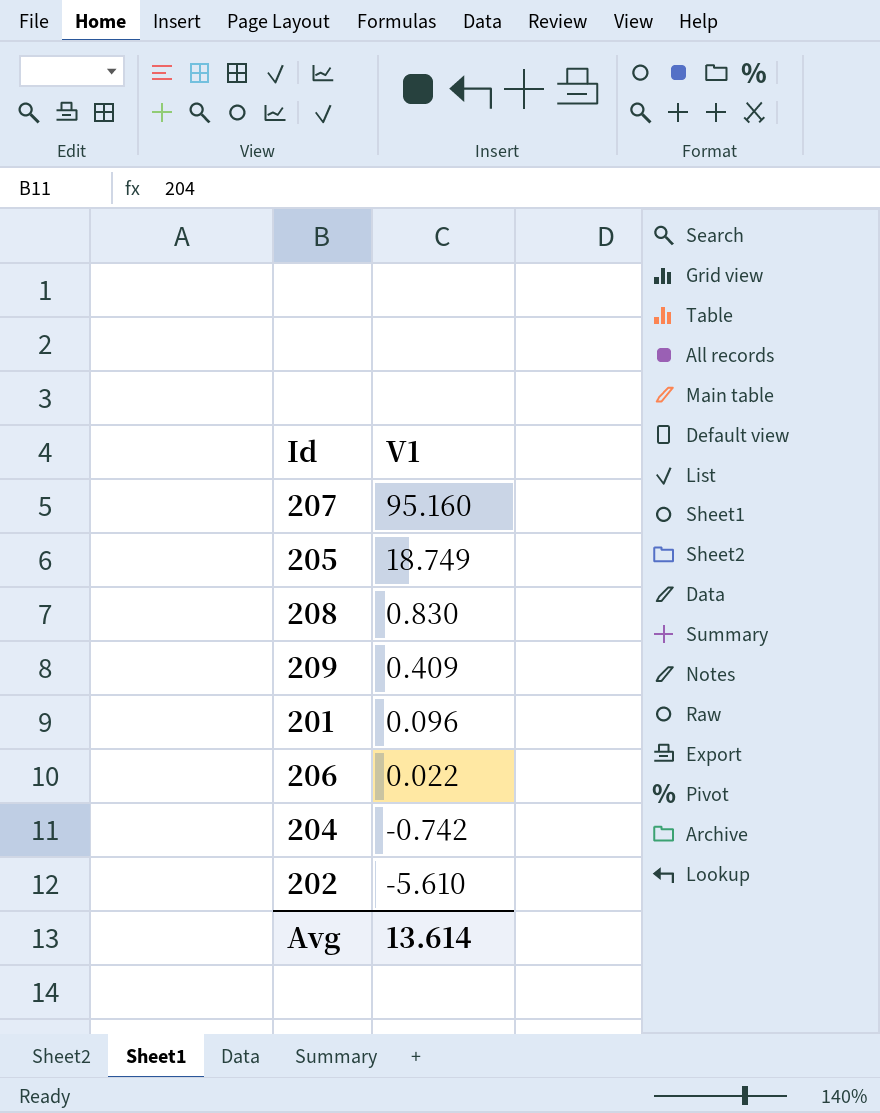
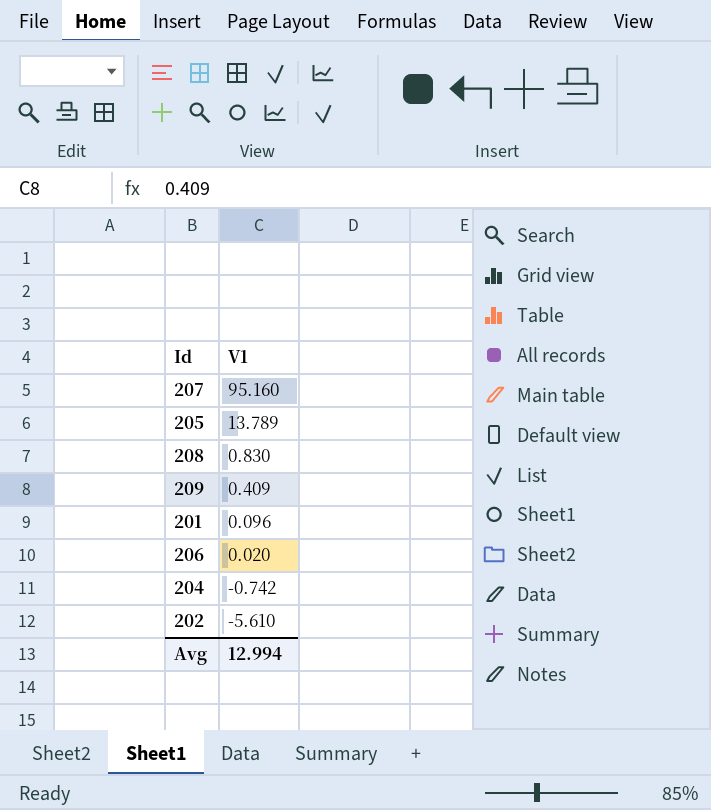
205 | V1: 18.749 -> 13.789
206 | V1: 0.022 -> 0.020
Avg | V1: 13.614 -> 12.994

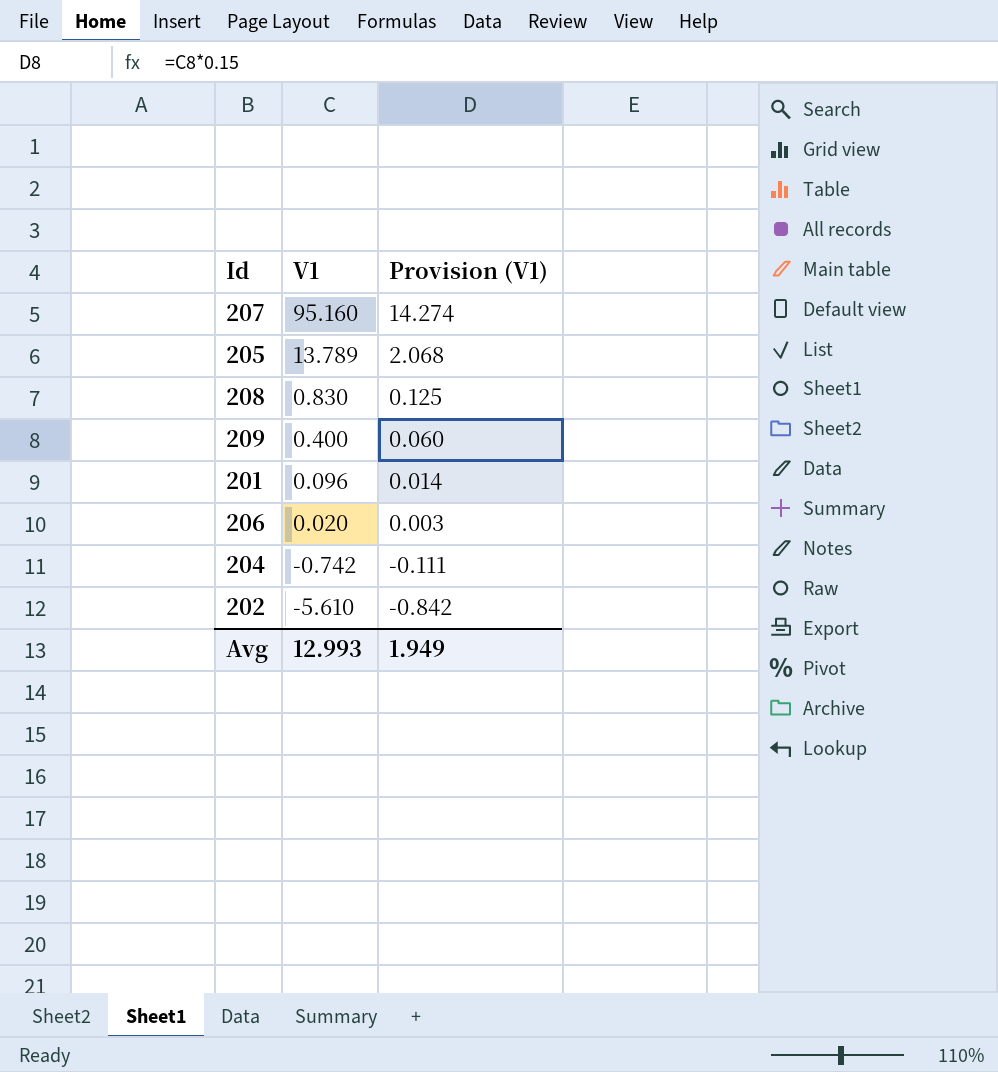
column Provision (V1) | formula: none -> [V1] * 0.15
209 | V1: 0.409 -> 0.400
Avg | V1: 12.994 -> 12.993

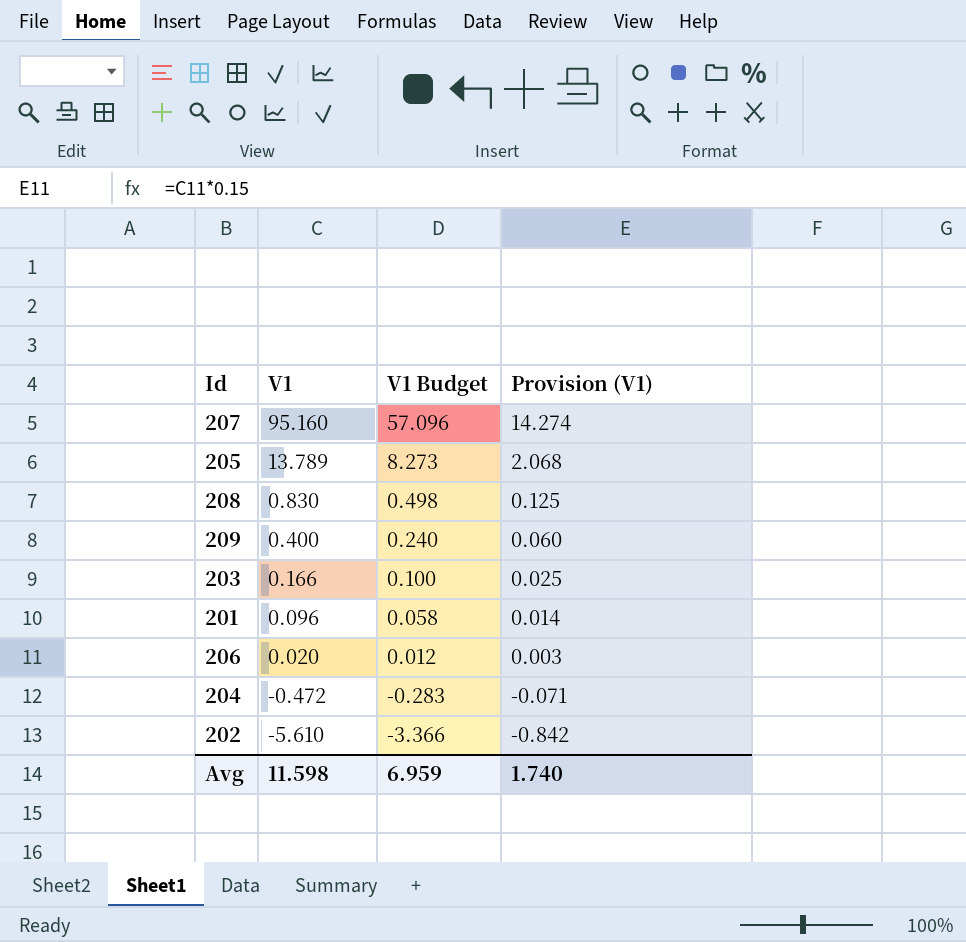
column V1 Budget | formula: none -> [V1] * 0.6
row 203: none -> 0.166 | 0.100 | 0.025
204 | V1: -0.742 -> -0.472
204 | Provision (V1): -0.111 -> -0.071
Avg | V1: 12.993 -> 11.598
Avg | Provision (V1): 1.949 -> 1.740

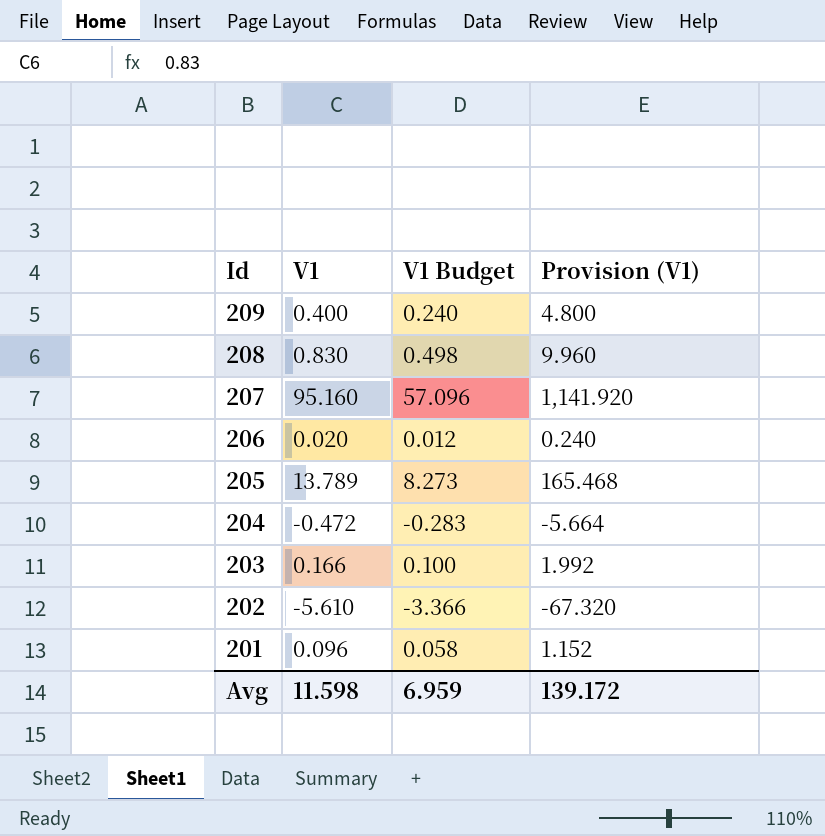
row order: V1 descending -> Id descending
column Provision (V1) | formula: [V1] * 0.15 -> [V1] * 12
Avg | Provision (V1): 1.740 -> 139.172

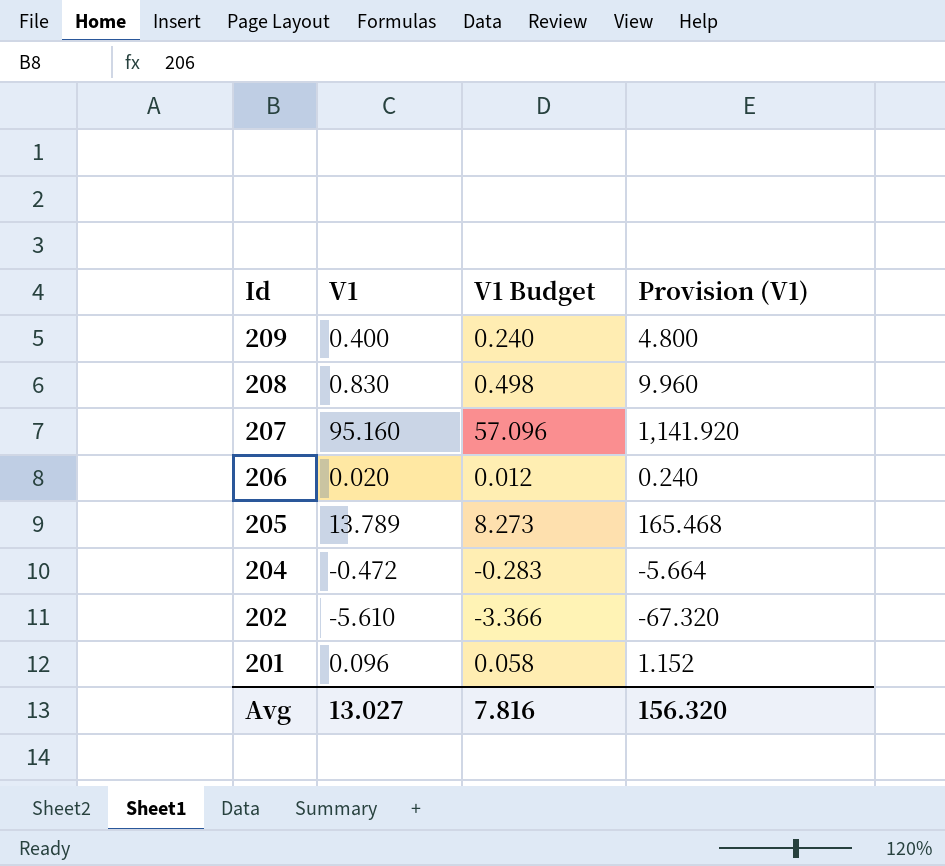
row 203: 0.166 | 0.100 | 1.992 -> none
Avg | V1: 11.598 -> 13.027
Avg | V1 Budget: 6.959 -> 7.816
Avg | Provision (V1): 139.172 -> 156.320

